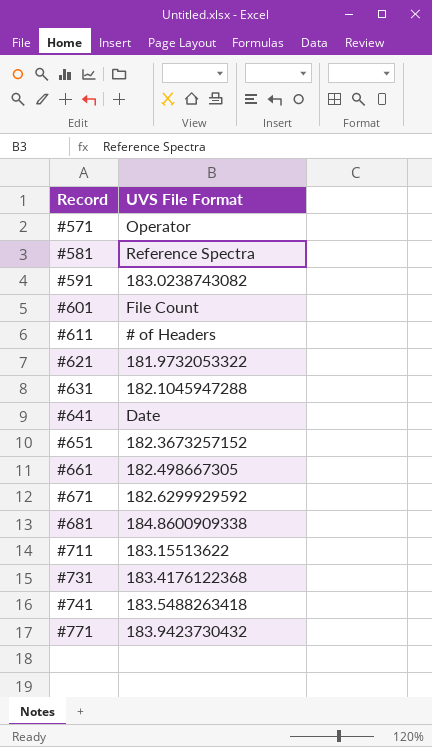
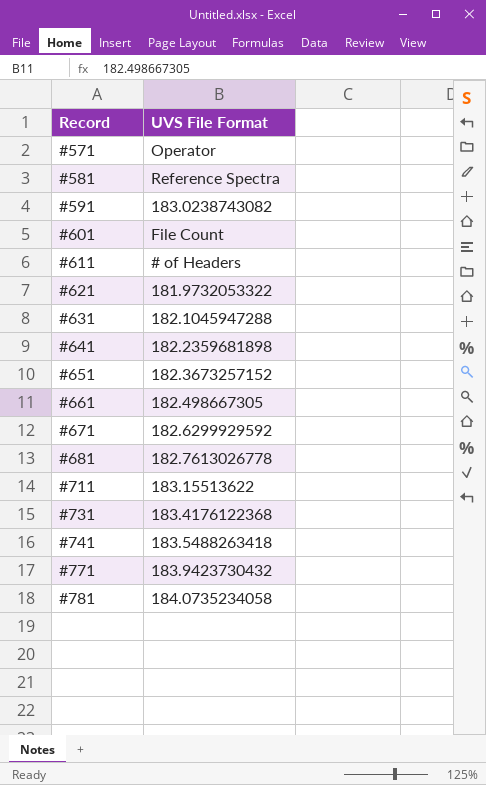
#641 | UVS File Format: Date -> 182.2359681898
#681 | UVS File Format: 184.8600909338 -> 182.7613026778
row #781: none -> 184.0735234058

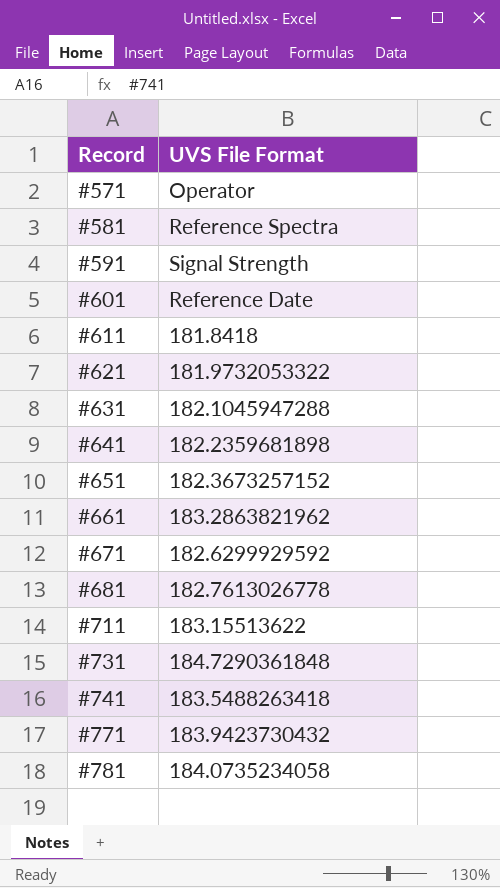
#591 | UVS File Format: 183.0238743082 -> Signal Strength
#601 | UVS File Format: File Count -> Reference Date
#611 | UVS File Format: # of Headers -> 181.8418
#661 | UVS File Format: 182.498667305 -> 183.2863821962
#731 | UVS File Format: 183.4176122368 -> 184.7290361848

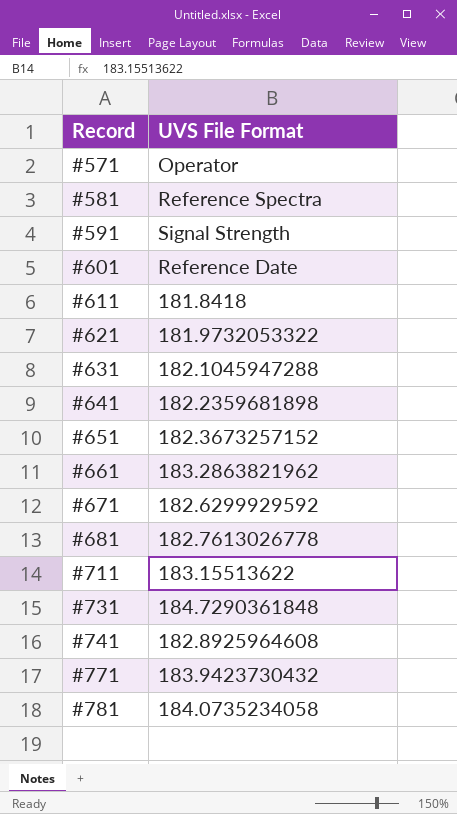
#741 | UVS File Format: 183.5488263418 -> 182.8925964608

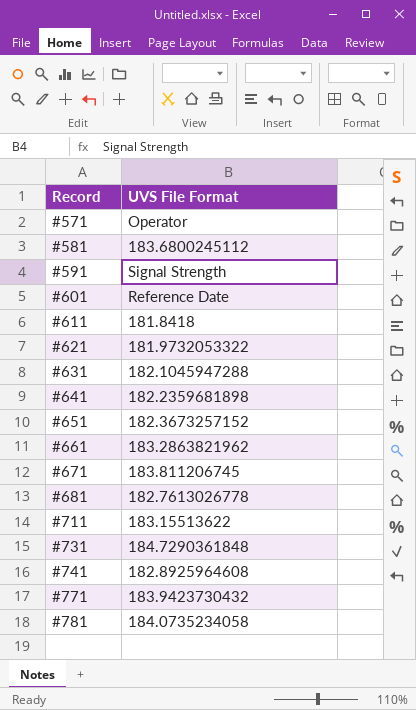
#581 | UVS File Format: Reference Spectra -> 183.6800245112
#671 | UVS File Format: 182.6299929592 -> 183.811206745

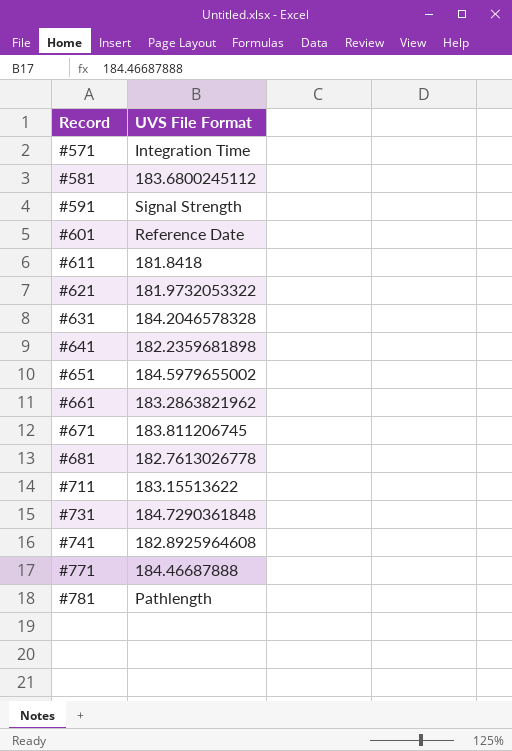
#571 | UVS File Format: Operator -> Integration Time
#631 | UVS File Format: 182.1045947288 -> 184.2046578328
#651 | UVS File Format: 182.3673257152 -> 184.5979655002
#771 | UVS File Format: 183.9423730432 -> 184.46687888
#781 | UVS File Format: 184.0735234058 -> Pathlength

